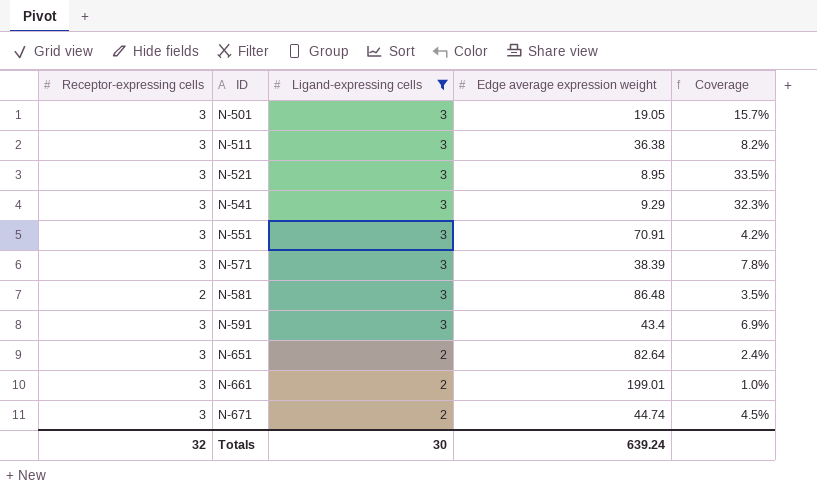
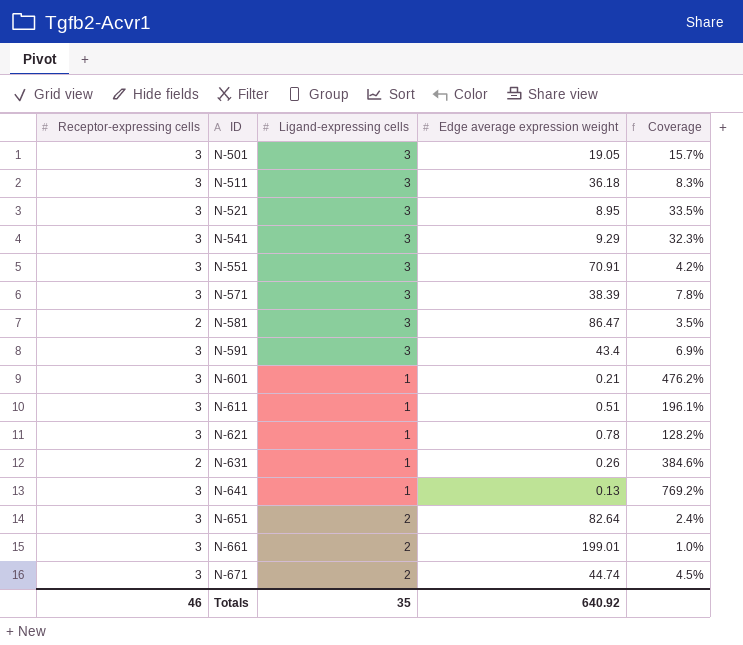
filter: Ligand-expressing cells != 1 -> none
N-511 | Edge average expression weight: 36.38 -> 36.18
N-511 | Coverage: 8.2% -> 8.3%
N-581 | Edge average expression weight: 86.48 -> 86.47
Totals | Receptor-expressing cells: 32 -> 46
Totals | Ligand-expressing cells: 30 -> 35
Totals | Edge average expression weight: 639.24 -> 640.92

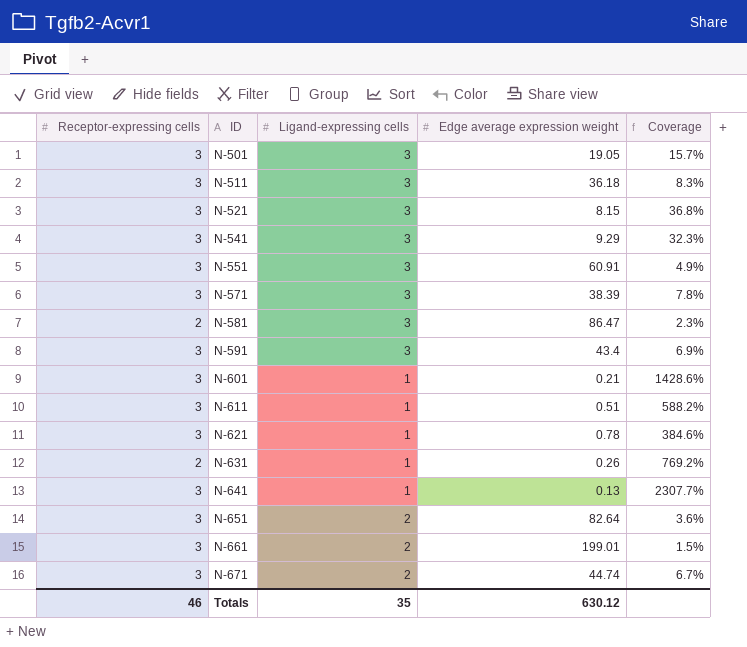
column Coverage | formula: [Ligand-expressing cells] / [Edge average expression weight] -> [Receptor-expressing cells] / [Edge average expression weight]
N-521 | Edge average expression weight: 8.95 -> 8.15
N-551 | Edge average expression weight: 70.91 -> 60.91
Totals | Edge average expression weight: 640.92 -> 630.12

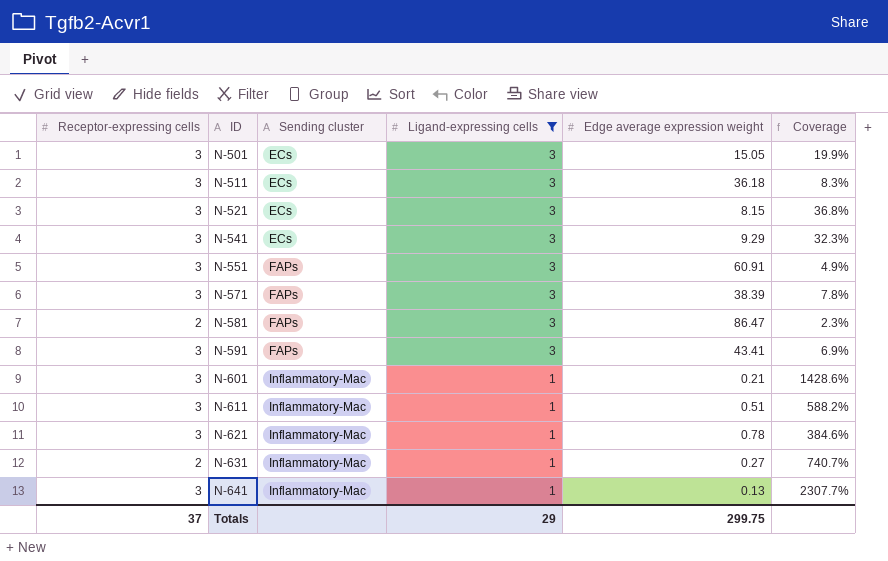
filter: none -> Ligand-expressing cells != 2
column Sending cluster | position: none -> 3
N-501 | Edge average expression weight: 19.05 -> 15.05
N-501 | Coverage: 15.7% -> 19.9%
N-591 | Edge average expression weight: 43.4 -> 43.41
N-631 | Edge average expression weight: 0.26 -> 0.27
N-631 | Coverage: 769.2% -> 740.7%
Totals | Receptor-expressing cells: 46 -> 37
Totals | Ligand-expressing cells: 35 -> 29
Totals | Edge average expression weight: 630.12 -> 299.75

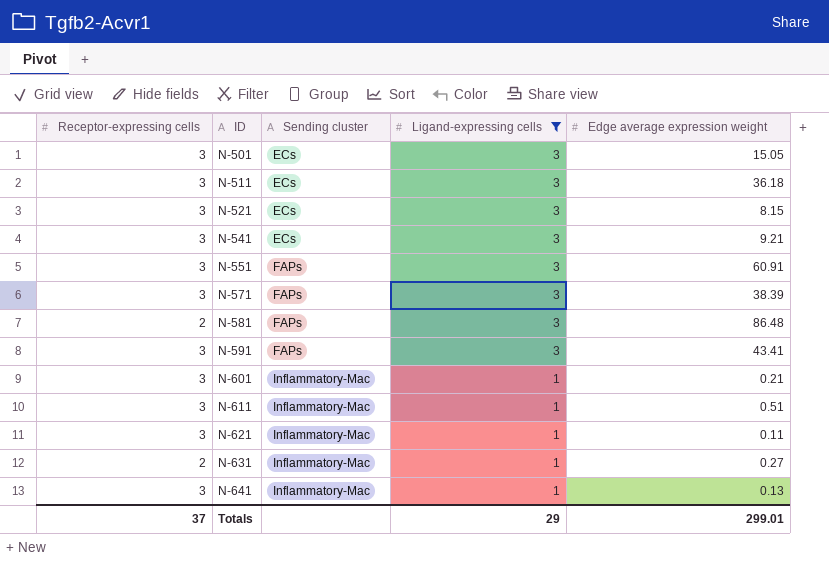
column Coverage | formula: [Receptor-expressing cells] / [Edge average expression weight] -> none
N-541 | Edge average expression weight: 9.29 -> 9.21
N-581 | Edge average expression weight: 86.47 -> 86.48
N-621 | Edge average expression weight: 0.78 -> 0.11
Totals | Edge average expression weight: 299.75 -> 299.01

